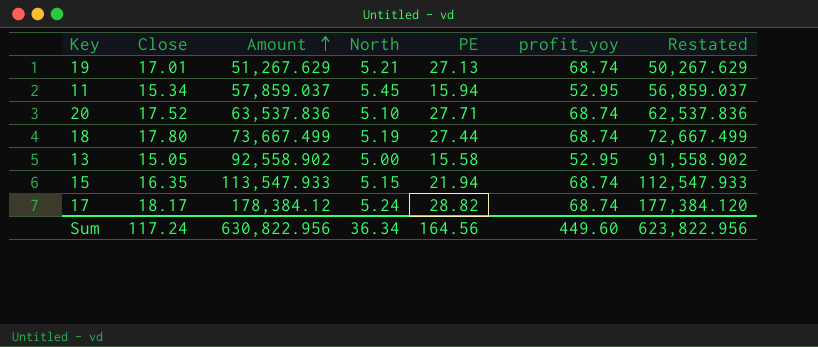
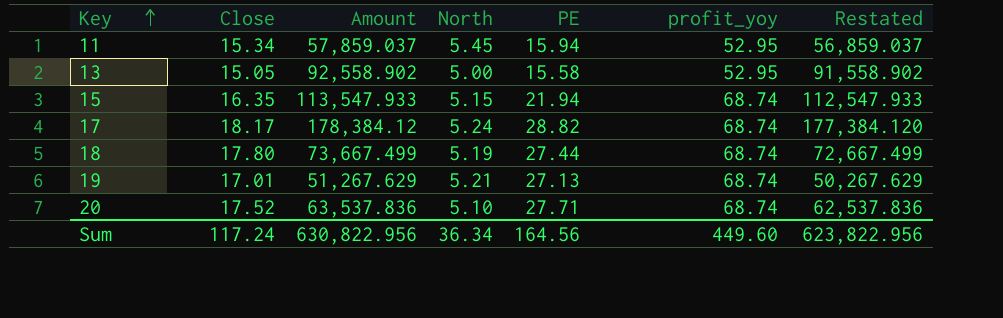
row order: Amount ascending -> Key ascending

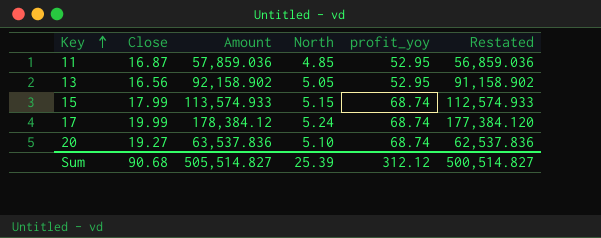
column PE | position: 5 -> none
row 18: 17.80 | 73,667.499 | 5.19 | 27.44 | 68.74 | 72,667.499 -> none
row 19: 17.01 | 51,267.629 | 5.21 | 27.13 | 68.74 | 50,267.629 -> none
11 | Close: 15.34 -> 16.87
11 | Amount: 57,859.037 -> 57,859.036
11 | North: 5.45 -> 4.85
11 | Restated: 56,859.037 -> 56,859.036
13 | Close: 15.05 -> 16.56
13 | Amount: 92,558.902 -> 92,158.902
13 | North: 5.00 -> 5.05
13 | Restated: 91,558.902 -> 91,158.902
15 | Close: 16.35 -> 17.99
15 | Amount: 113,547.933 -> 113,574.933
15 | Restated: 112,547.933 -> 112,574.933
17 | Close: 18.17 -> 19.99
20 | Close: 17.52 -> 19.27
Sum | Close: 117.24 -> 90.68
Sum | Amount: 630,822.956 -> 505,514.827
Sum | North: 36.34 -> 25.39
Sum | profit_yoy: 449.60 -> 312.12
Sum | Restated: 623,822.956 -> 500,514.827

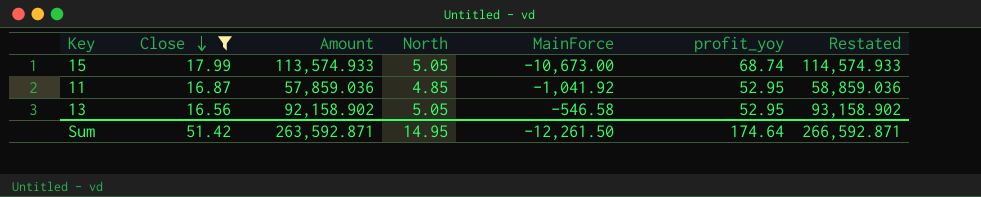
filter: none -> Close <= 17.99
row order: Key ascending -> Close descending
column MainForce | position: none -> 5
column Restated | formula: [Amount] - 1000 -> [Amount] + 1000
15 | North: 5.15 -> 5.05
Sum | Close: 90.68 -> 51.42
Sum | Amount: 505,514.827 -> 263,592.871
Sum | North: 25.39 -> 14.95
Sum | profit_yoy: 312.12 -> 174.64
Sum | Restated: 500,514.827 -> 266,592.871

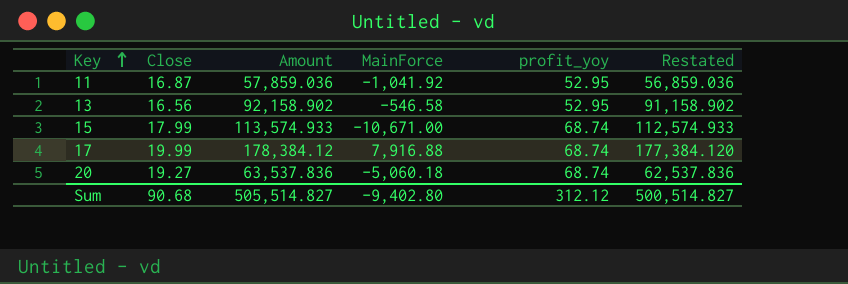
filter: Close <= 17.99 -> none
row order: Close descending -> Key ascending
column North | position: 4 -> none
column Restated | formula: [Amount] + 1000 -> [Amount] - 1000
15 | MainForce: -10,673.00 -> -10,671.00
Sum | Close: 51.42 -> 90.68
Sum | Amount: 263,592.871 -> 505,514.827
Sum | MainForce: -12,261.50 -> -9,402.80
Sum | profit_yoy: 174.64 -> 312.12
Sum | Restated: 266,592.871 -> 500,514.827

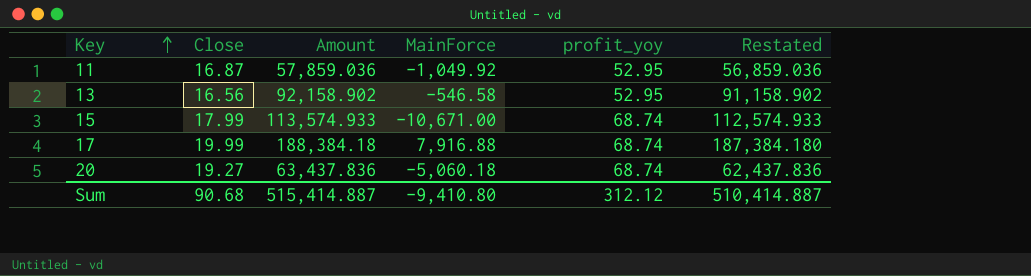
11 | MainForce: -1,041.92 -> -1,049.92
17 | Amount: 178,384.12 -> 188,384.18
17 | Restated: 177,384.120 -> 187,384.180
20 | Amount: 63,537.836 -> 63,437.836
20 | Restated: 62,537.836 -> 62,437.836
Sum | Amount: 505,514.827 -> 515,414.887
Sum | MainForce: -9,402.80 -> -9,410.80
Sum | Restated: 500,514.827 -> 510,414.887

